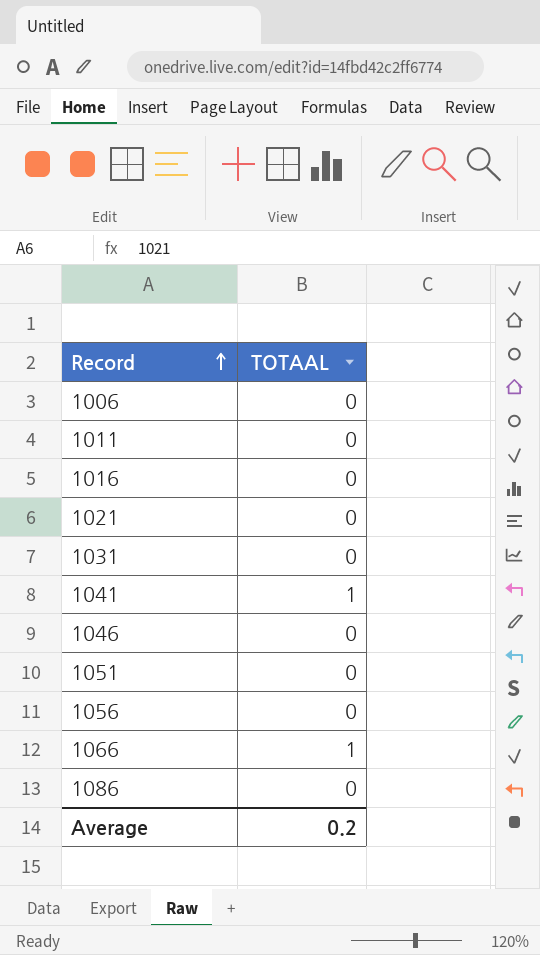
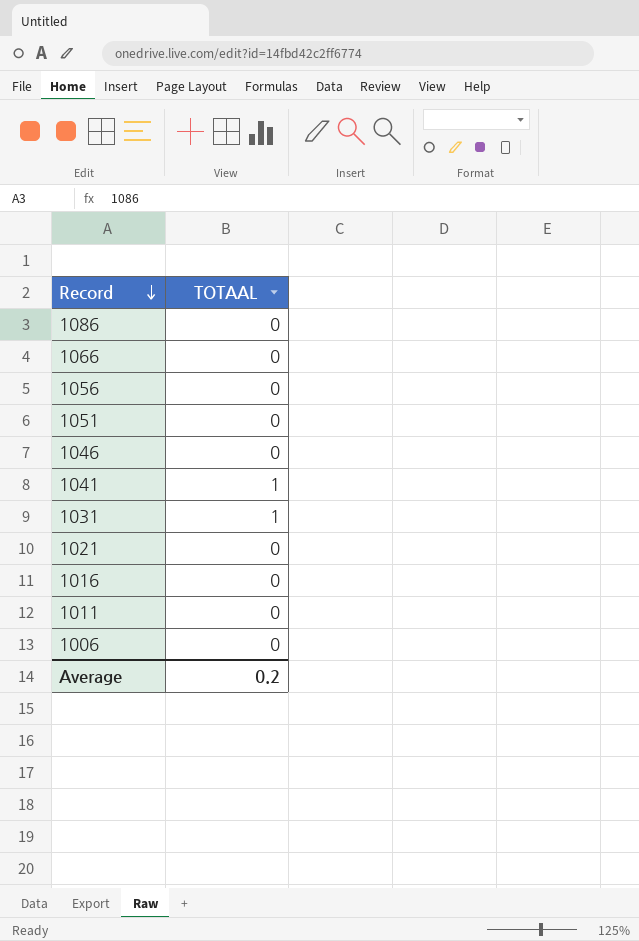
row order: Record ascending -> Record descending
1066 | TOTAAL: 1 -> 0
1031 | TOTAAL: 0 -> 1

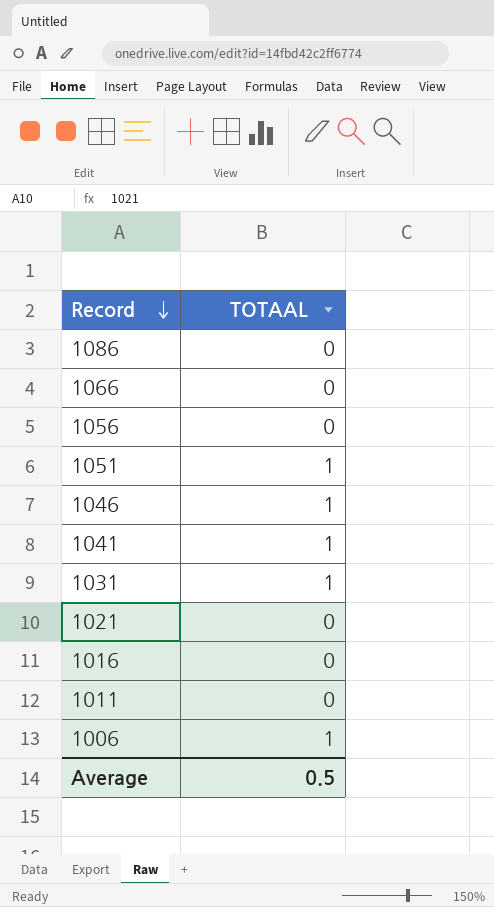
1051 | TOTAAL: 0 -> 1
1046 | TOTAAL: 0 -> 1
1006 | TOTAAL: 0 -> 1
Average | TOTAAL: 0.2 -> 0.5

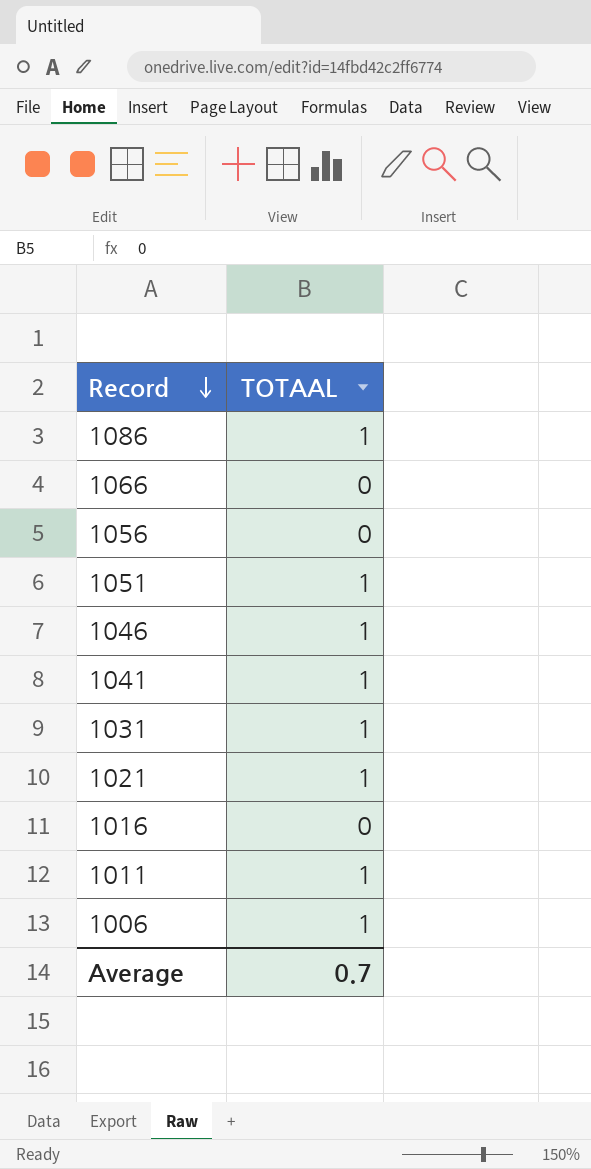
1086 | TOTAAL: 0 -> 1
1021 | TOTAAL: 0 -> 1
1011 | TOTAAL: 0 -> 1
Average | TOTAAL: 0.5 -> 0.7

